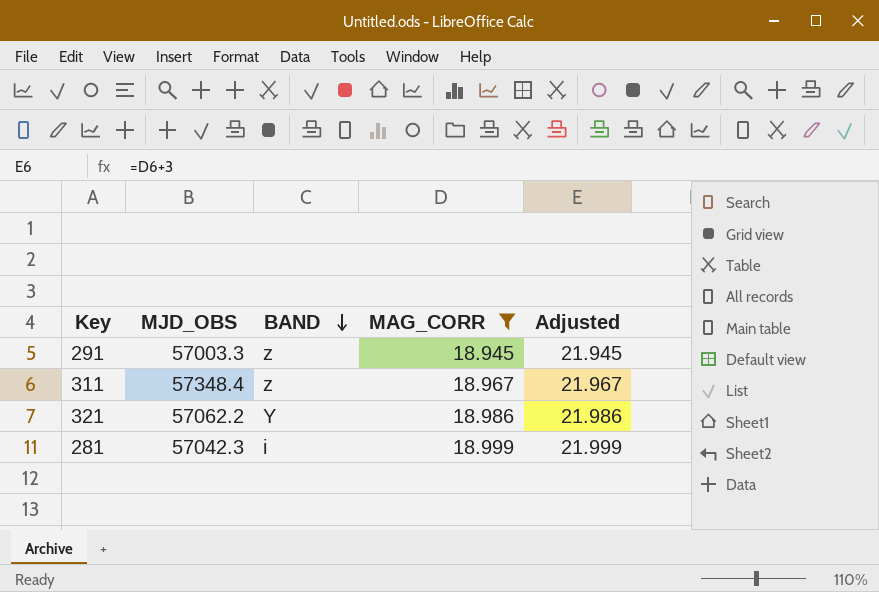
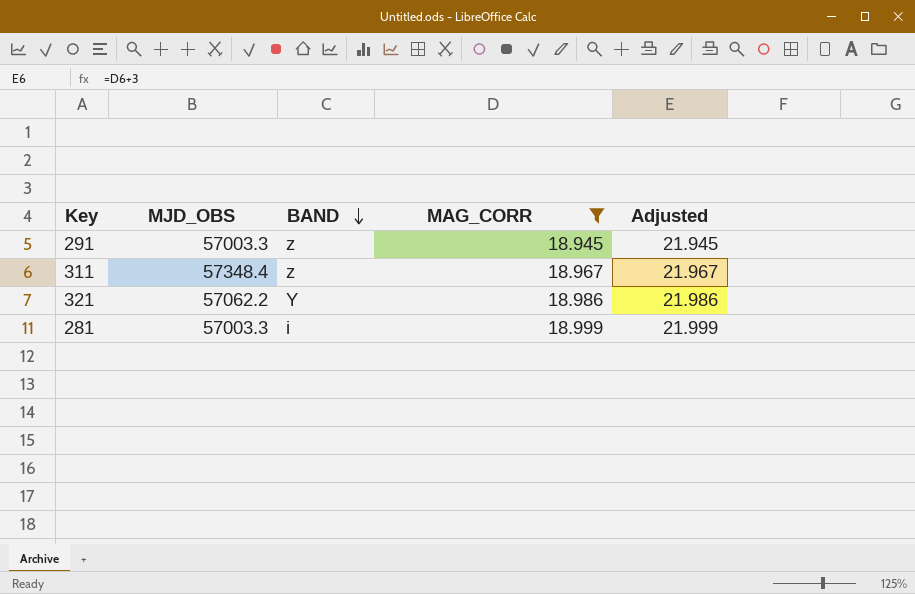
281 | MJD_OBS: 57042.3 -> 57003.3

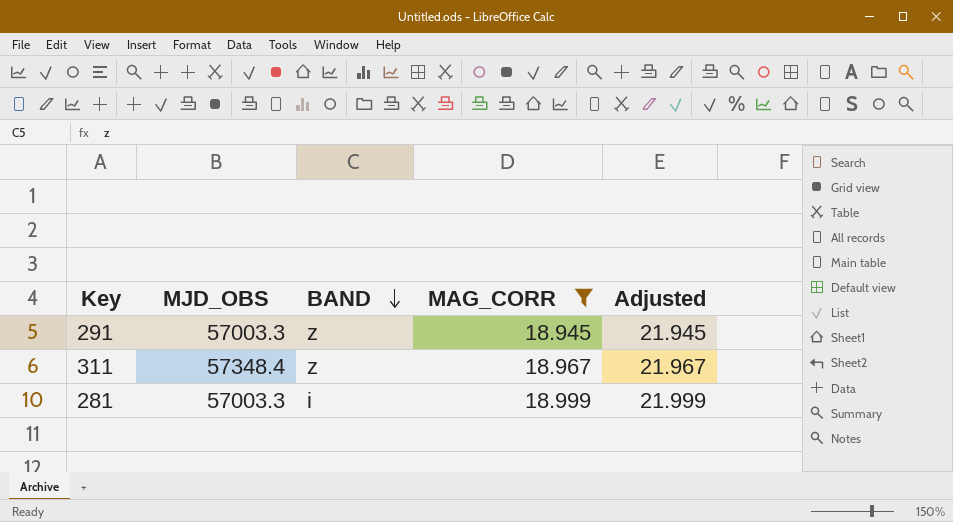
row 321: 57062.2 | Y | 18.986 | 21.986 -> none

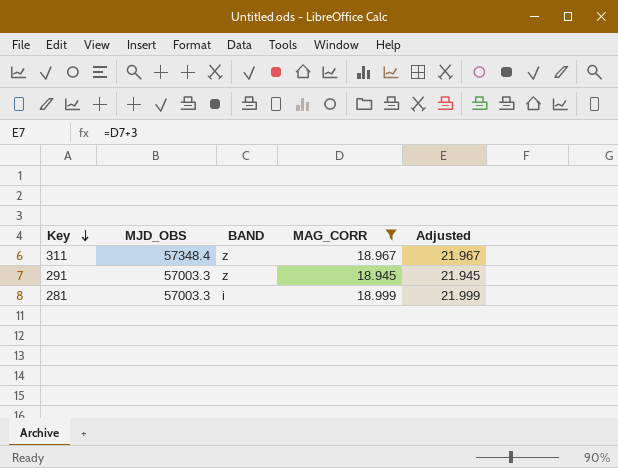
row order: BAND descending -> Key descending

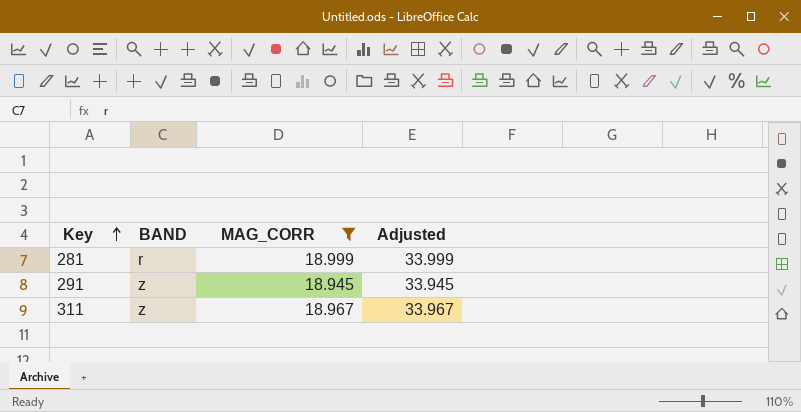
row order: Key descending -> Key ascending
column MJD_OBS | position: 2 -> none
column Adjusted | formula: [MAG_CORR] + 3 -> [MAG_CORR] + 15
281 | BAND: i -> r

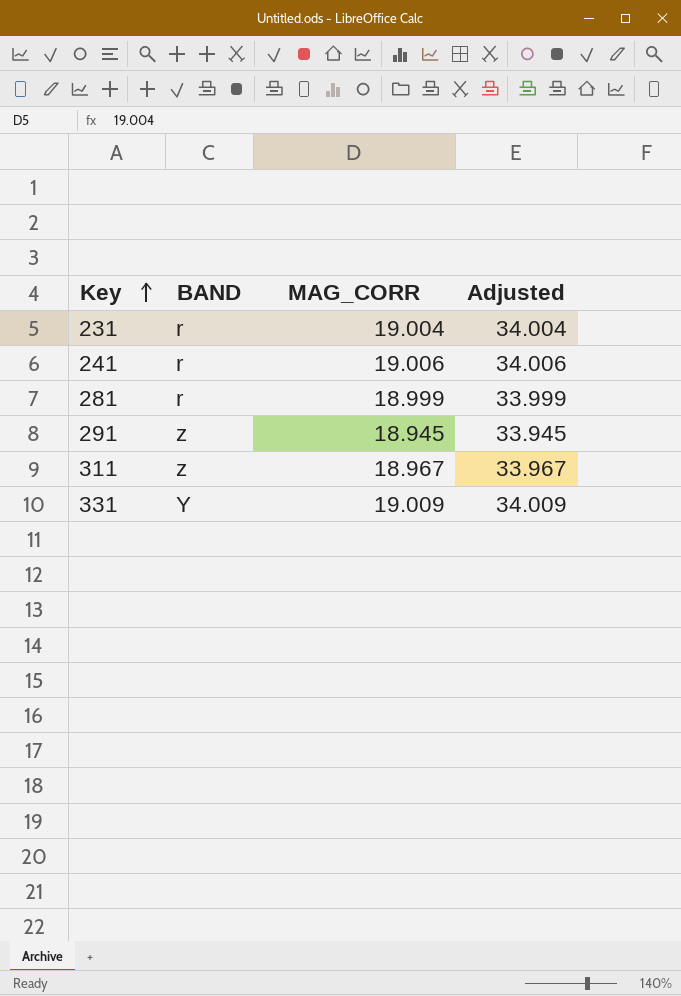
filter: MAG_CORR <= 18.999 -> none

